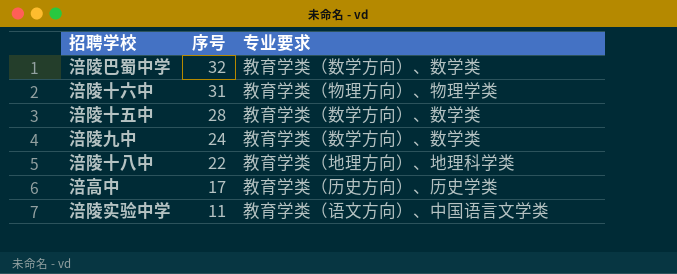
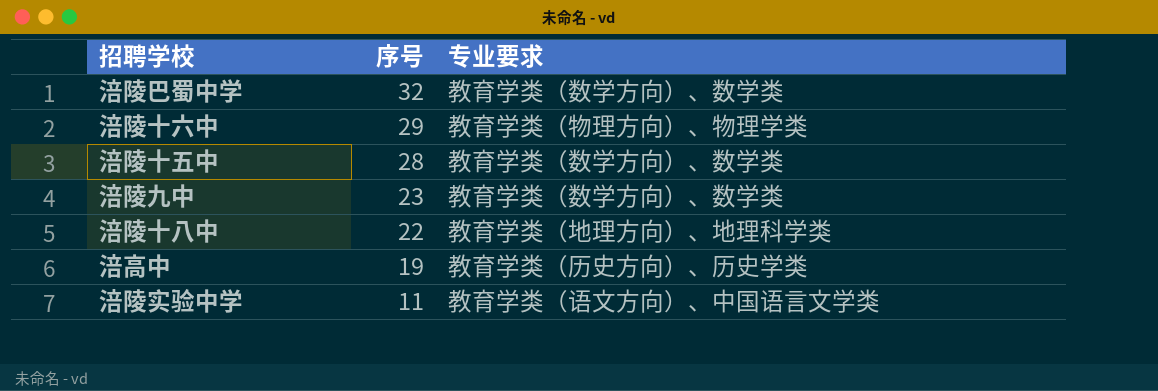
涪陵十六中 | 序号: 31 -> 29
涪陵九中 | 序号: 24 -> 23
涪高中 | 序号: 17 -> 19

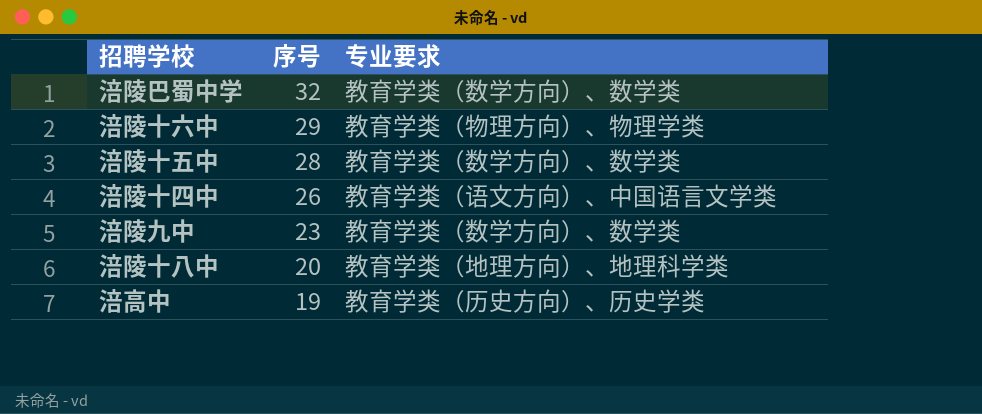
row 涪陵实验中学: 11 | 教育学类（语文方向）、中国语言文学类 -> none
row 涪陵十四中: none -> 26 | 教育学类（语文方向）、中国语言文学类
涪陵十八中 | 序号: 22 -> 20

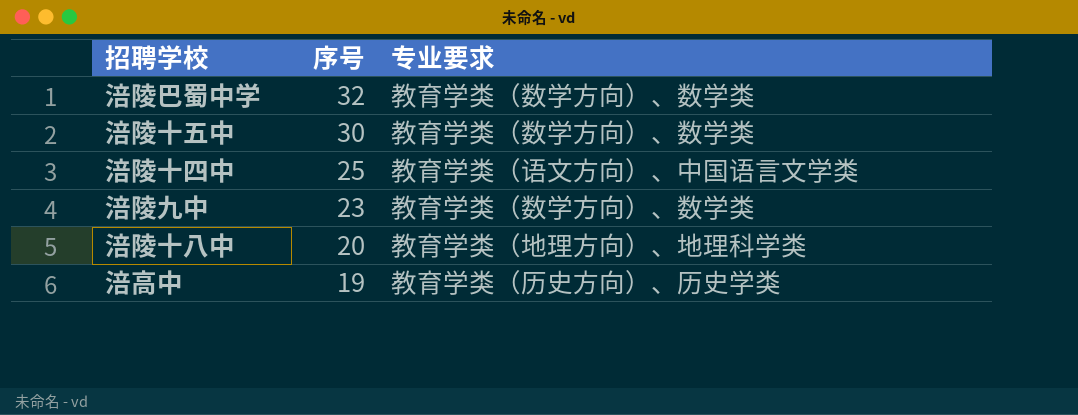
row 涪陵十六中: 29 | 教育学类（物理方向）、物理学类 -> none
涪陵十五中 | 序号: 28 -> 30
涪陵十四中 | 序号: 26 -> 25

